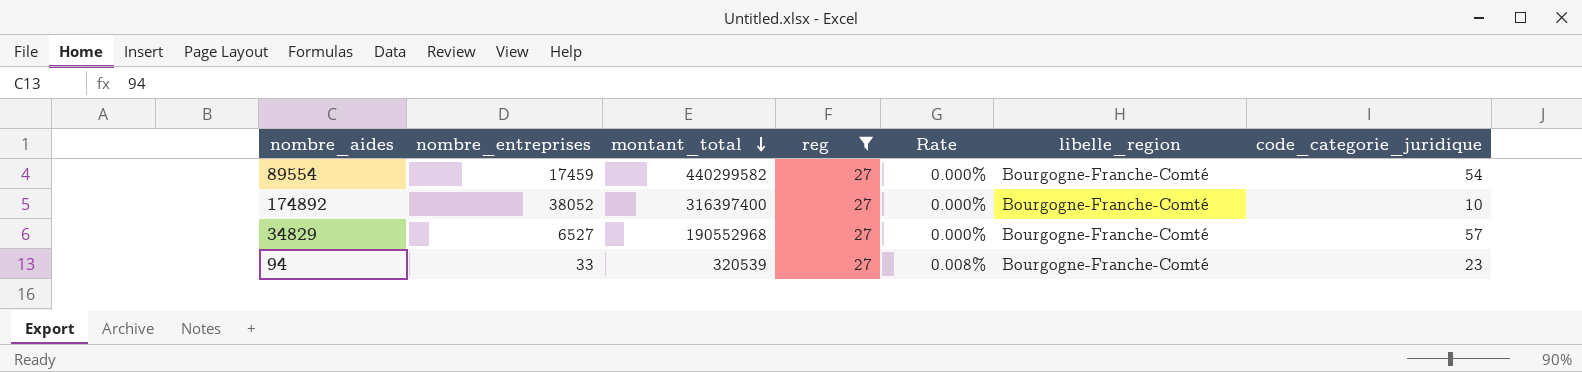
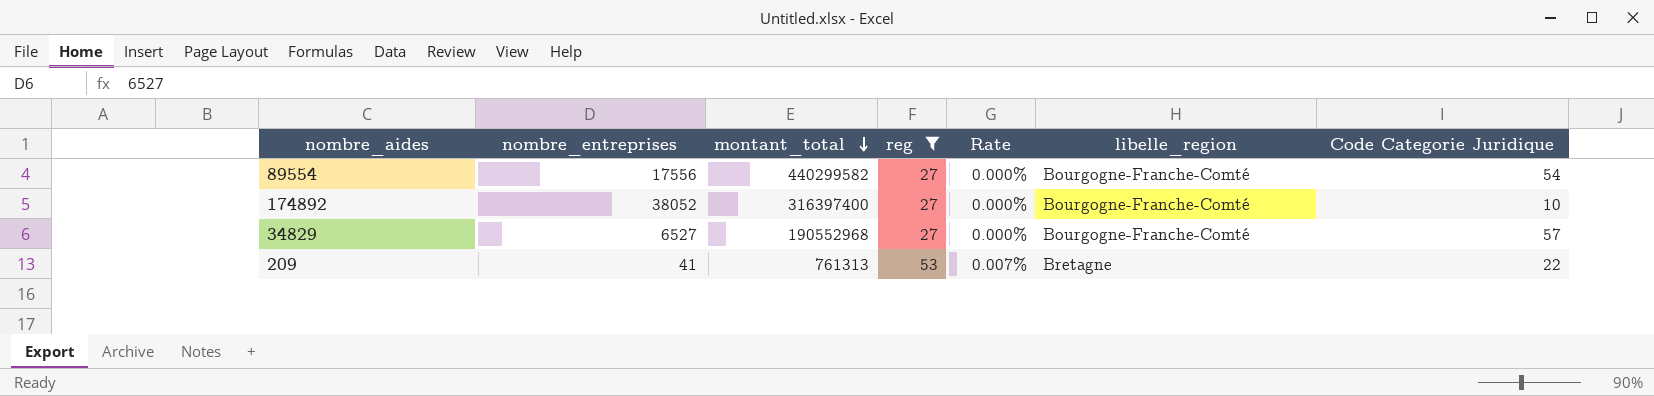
column name: code_categorie_juridique -> Code Categorie Juridique
row 94: 33 | 320539 | 27 | 0.008% | Bourgogne-Franche-Comté | 23 -> none
89554 | nombre_entreprises: 17459 -> 17556
row 209: none -> 41 | 761313 | 53 | 0.007% | Bretagne | 22

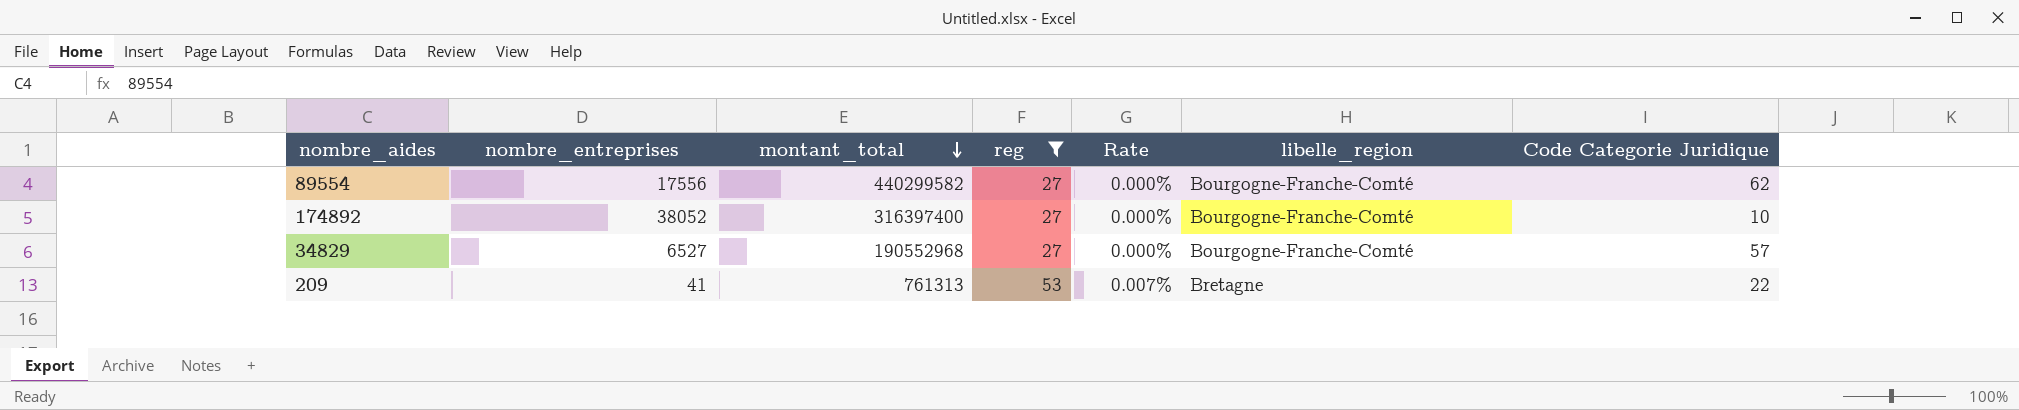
89554 | Code Categorie Juridique: 54 -> 62

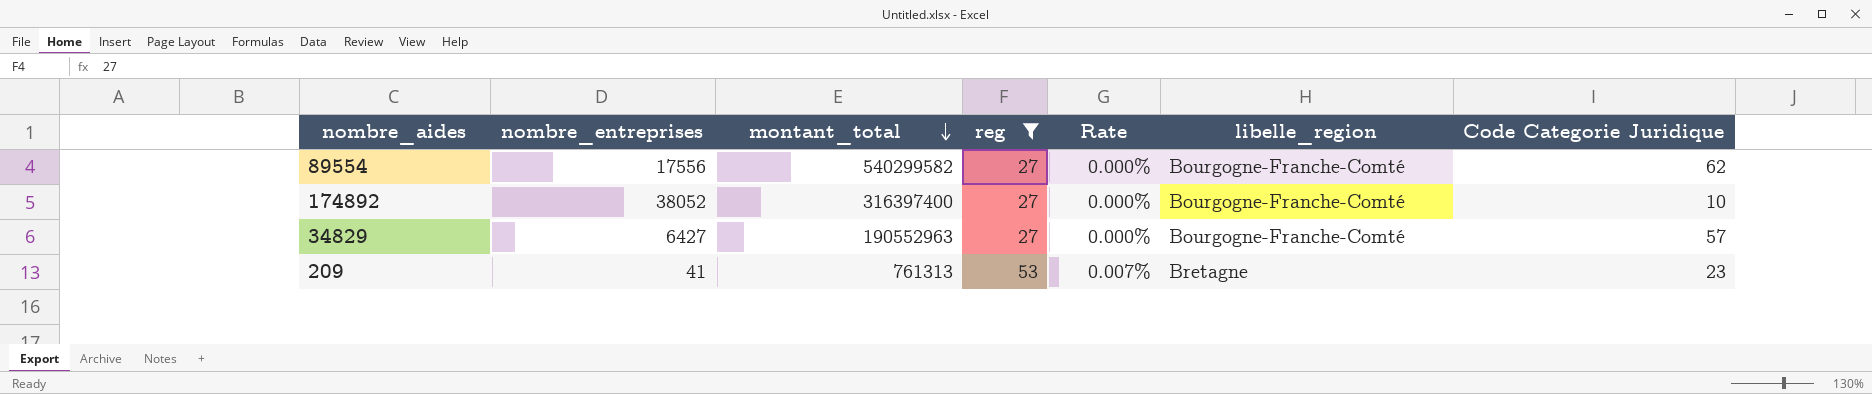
89554 | montant_total: 440299582 -> 540299582
34829 | nombre_entreprises: 6527 -> 6427
34829 | montant_total: 190552968 -> 190552963
209 | Code Categorie Juridique: 22 -> 23

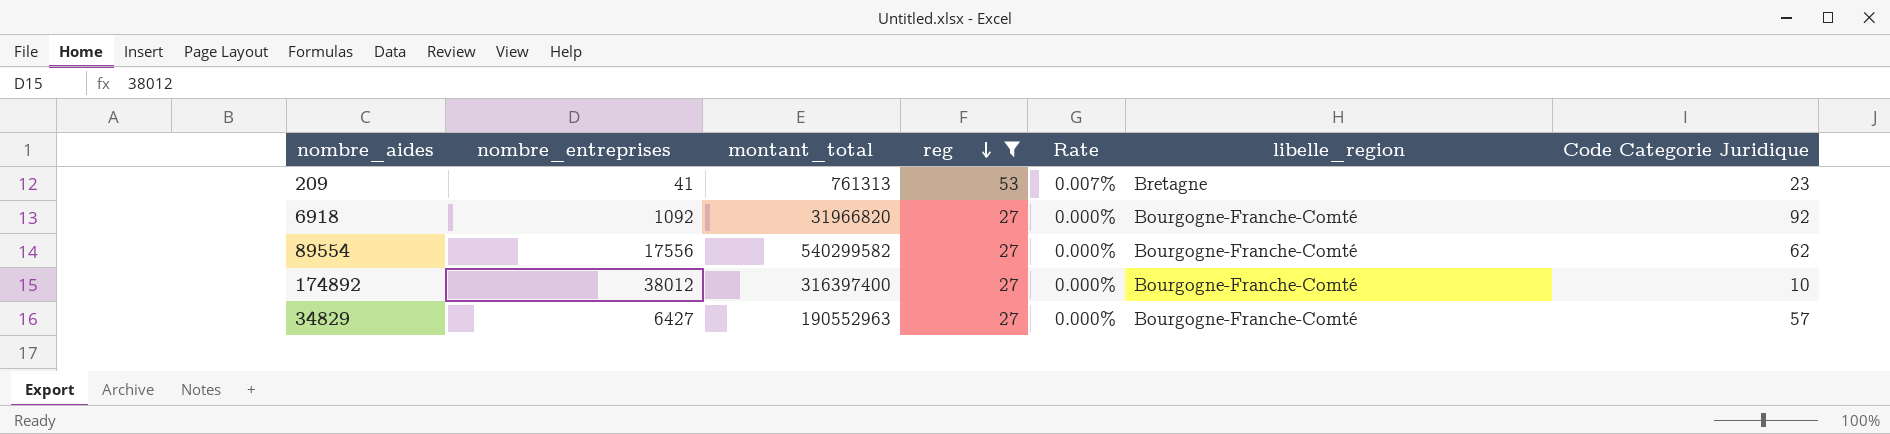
row order: montant_total descending -> reg descending
row 6918: none -> 1092 | 31966820 | 27 | 0.000% | Bourgogne-Franche-Comté | 92
174892 | nombre_entreprises: 38052 -> 38012

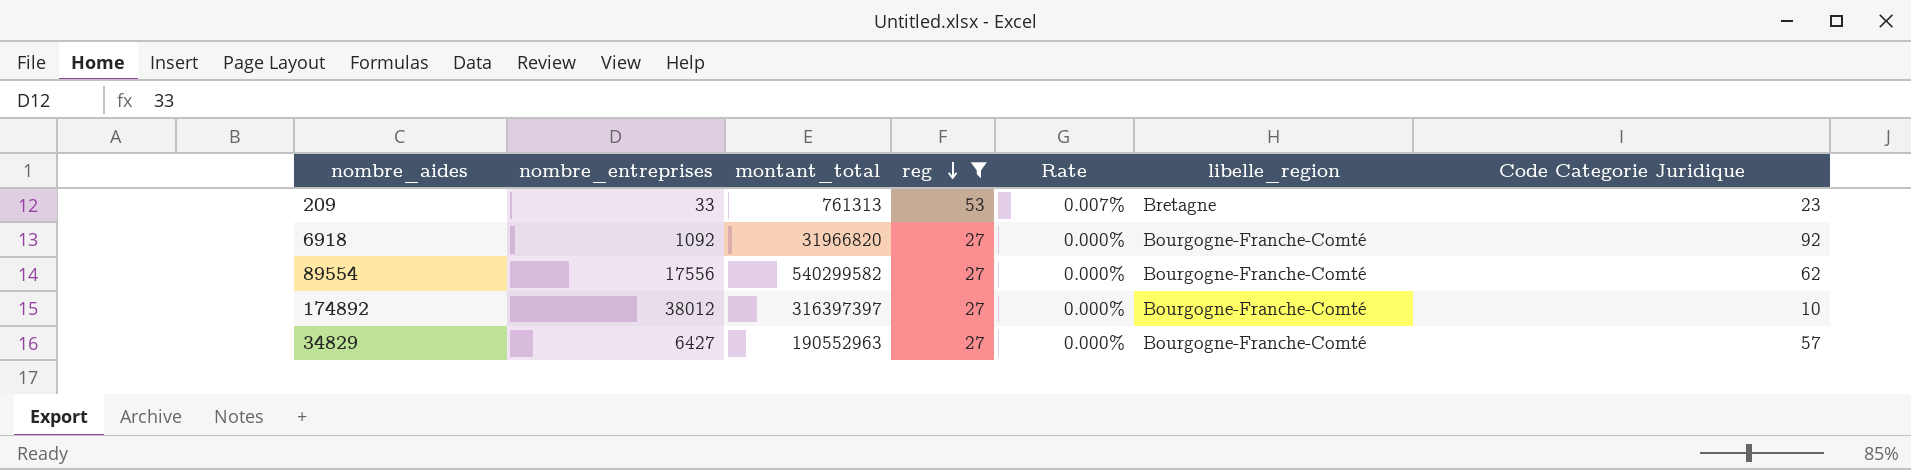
209 | nombre_entreprises: 41 -> 33
174892 | montant_total: 316397400 -> 316397397

